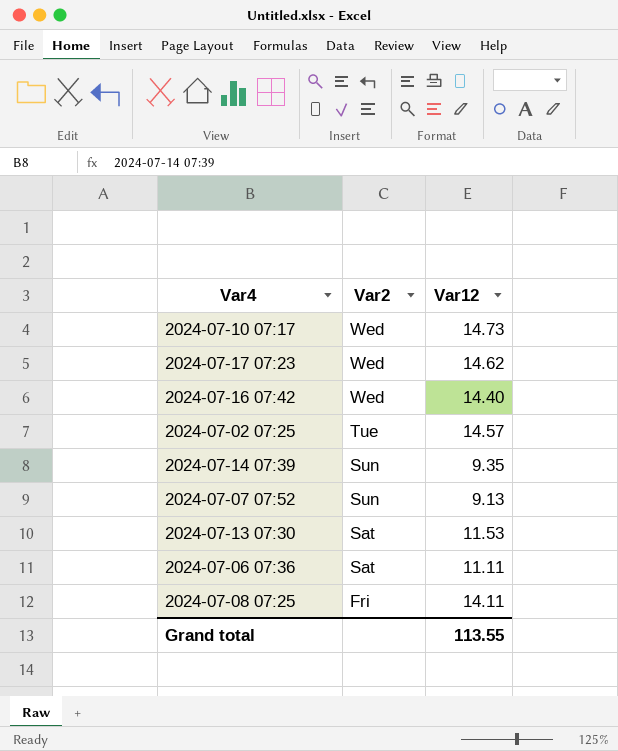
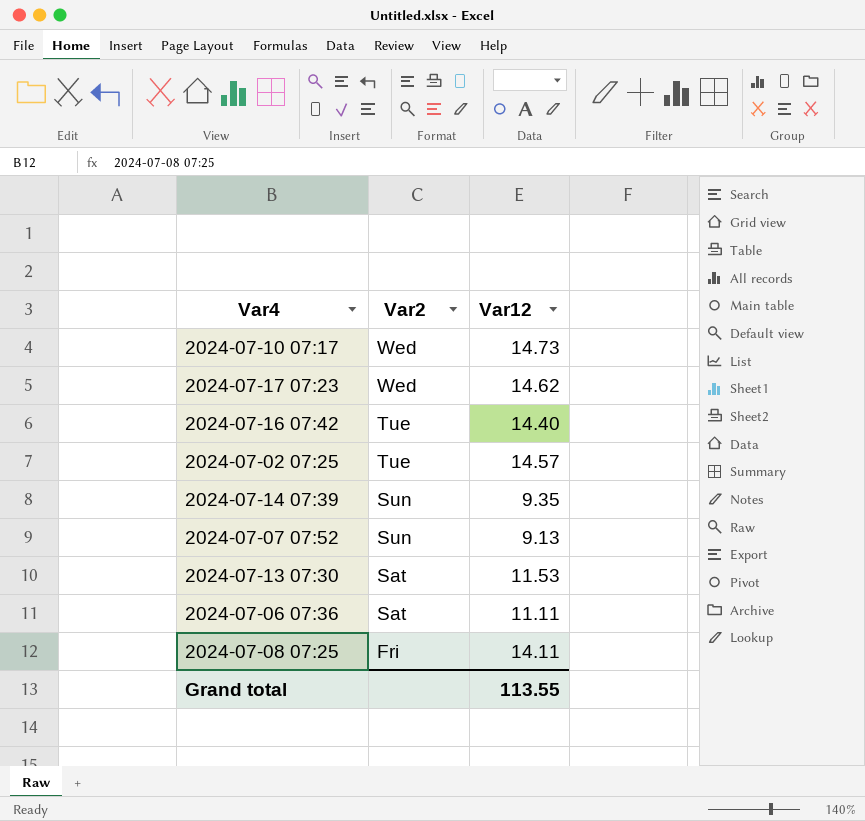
2024-07-16 07:42 | Var2: Wed -> Tue

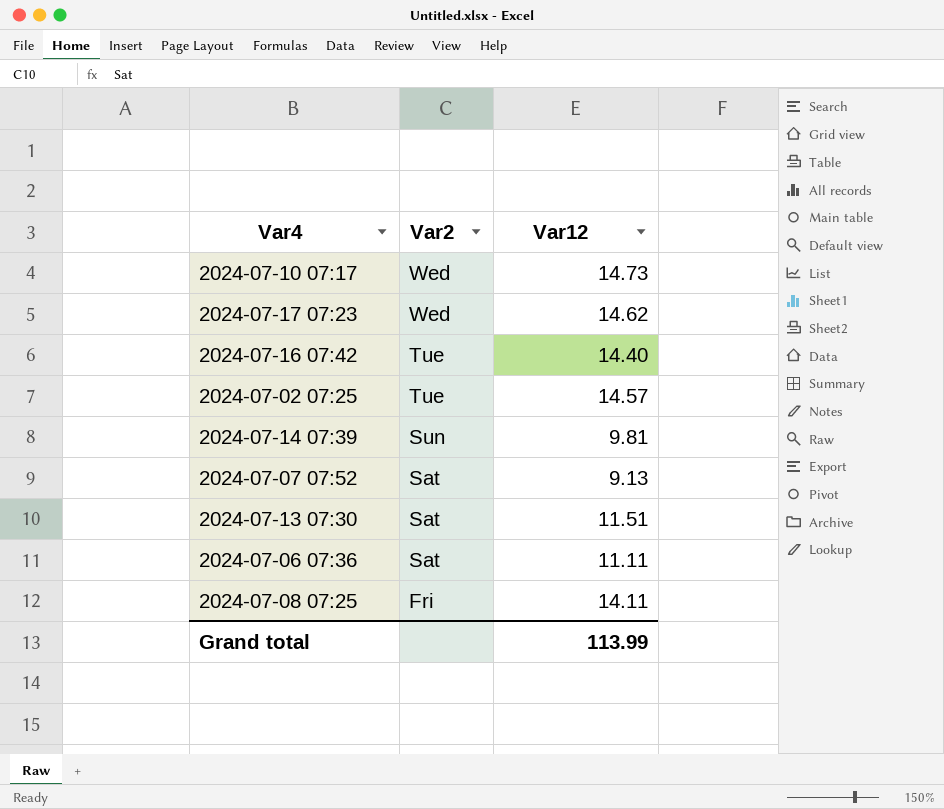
2024-07-14 07:39 | Var12: 9.35 -> 9.81
2024-07-07 07:52 | Var2: Sun -> Sat
2024-07-13 07:30 | Var12: 11.53 -> 11.51
Grand total | Var12: 113.55 -> 113.99

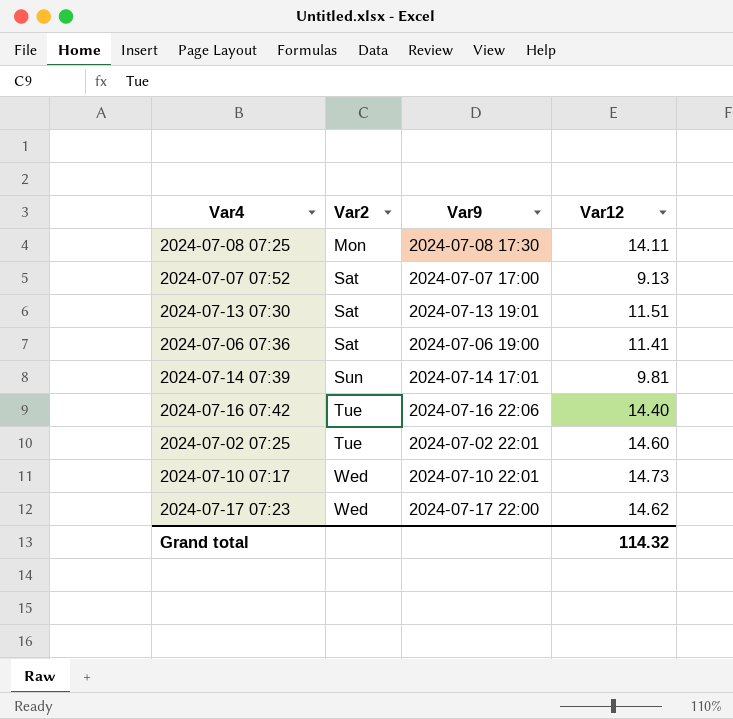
row order: Var2 descending -> Var2 ascending
column Var9 | position: none -> 3
2024-07-08 07:25 | Var2: Fri -> Mon
2024-07-06 07:36 | Var12: 11.11 -> 11.41
2024-07-02 07:25 | Var12: 14.57 -> 14.60
Grand total | Var12: 113.99 -> 114.32

